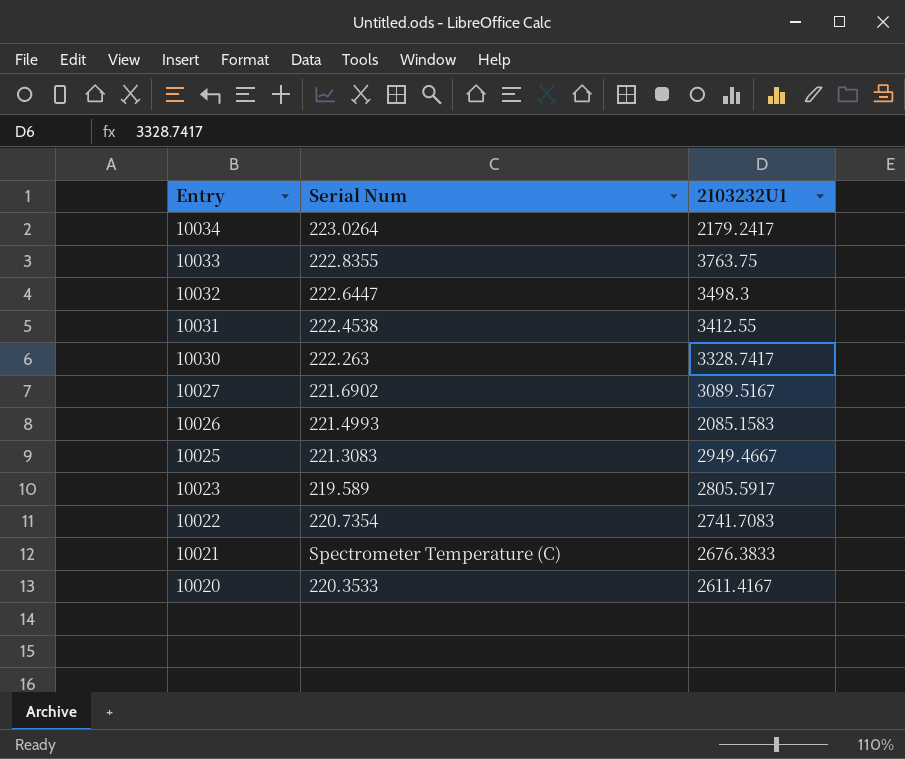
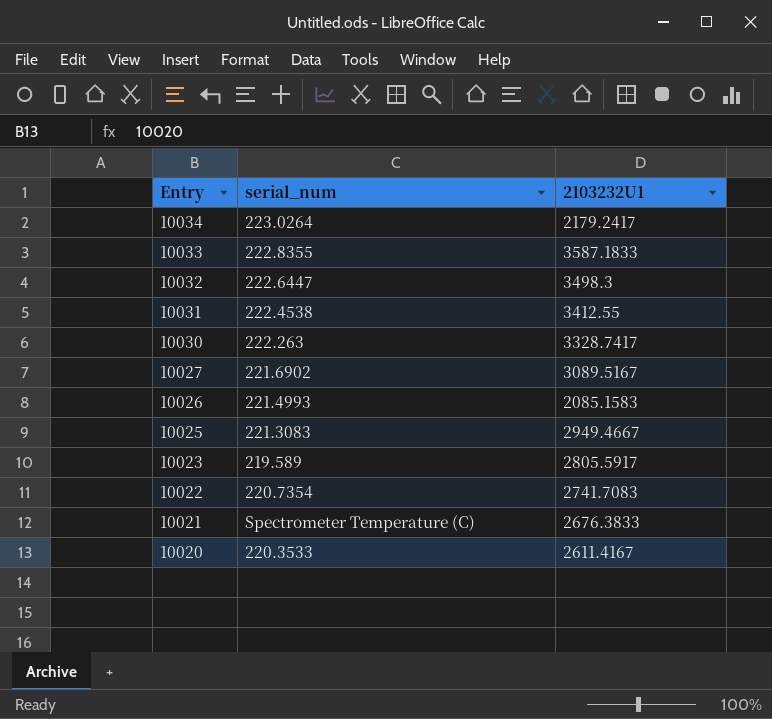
column name: Serial Num -> serial_num
10033 | 2103232U1: 3763.75 -> 3587.1833

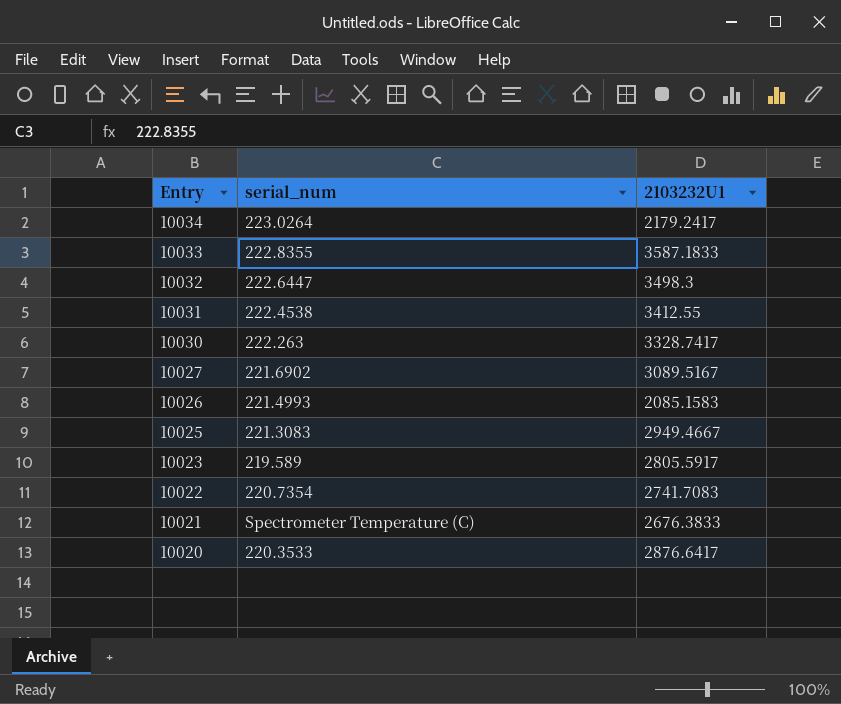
10020 | 2103232U1: 2611.4167 -> 2876.6417

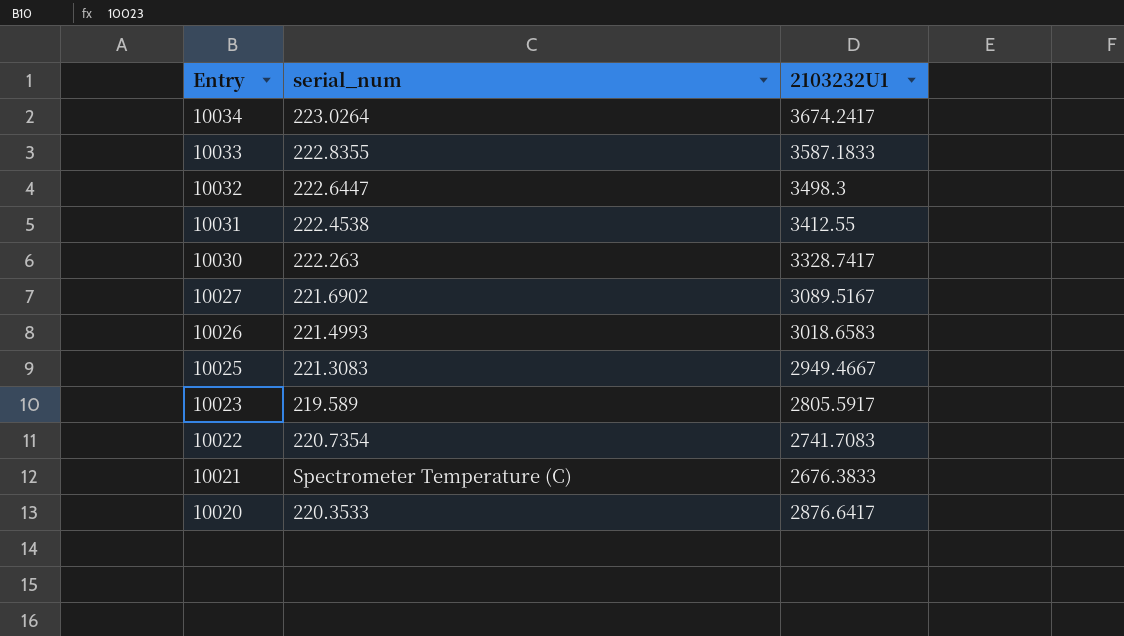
10034 | 2103232U1: 2179.2417 -> 3674.2417
10026 | 2103232U1: 2085.1583 -> 3018.6583

